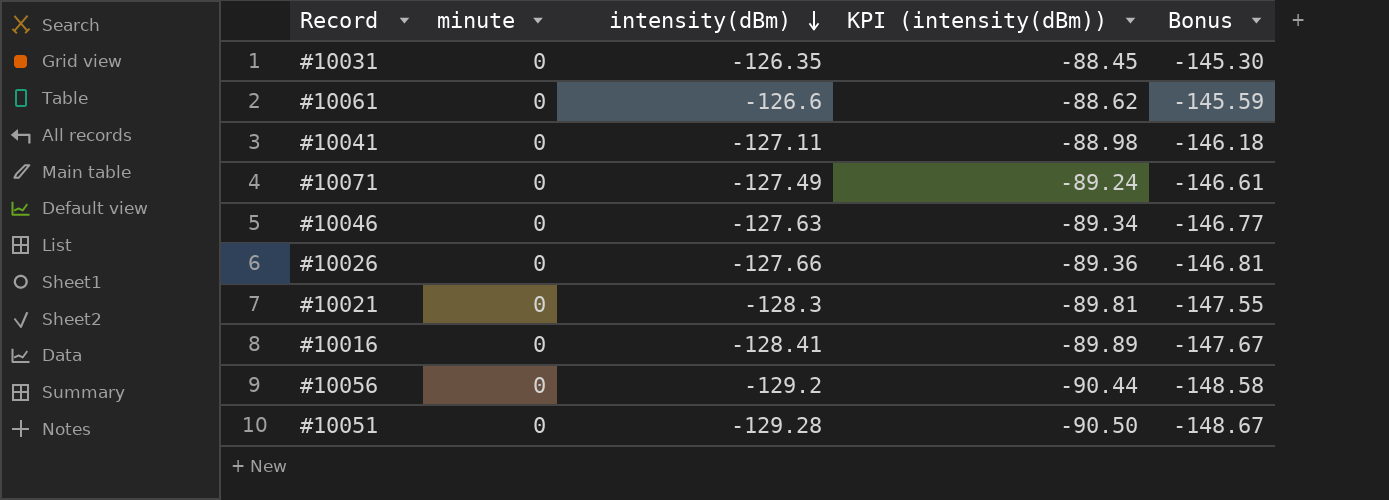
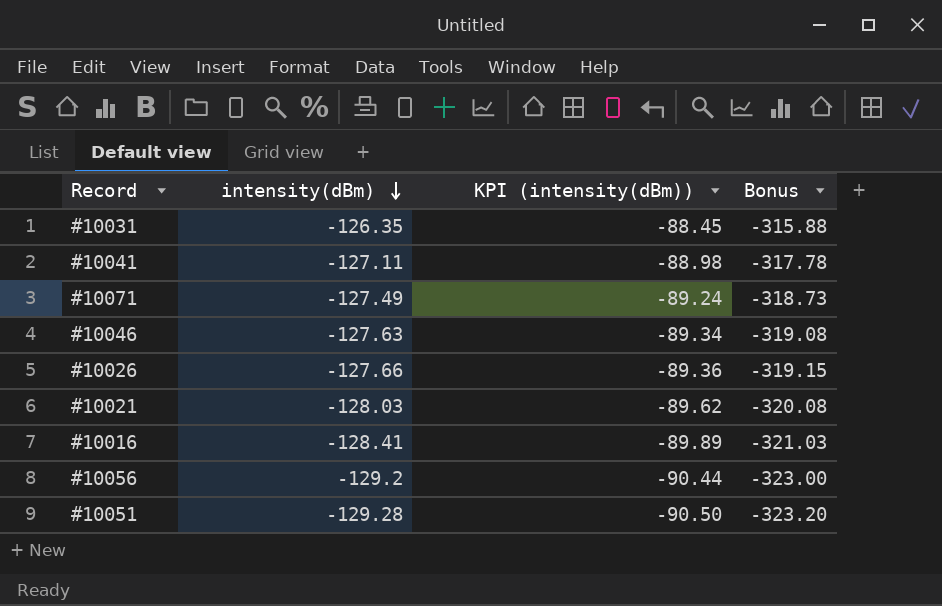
column minute | position: 2 -> none
column Bonus | formula: [intensity(dBm)] * 1.15 -> [intensity(dBm)] * 2.5
row #10061: 0 | -126.6 | -88.62 | -145.59 -> none
#10021 | intensity(dBm): -128.3 -> -128.03
#10021 | KPI (intensity(dBm)): -89.81 -> -89.62

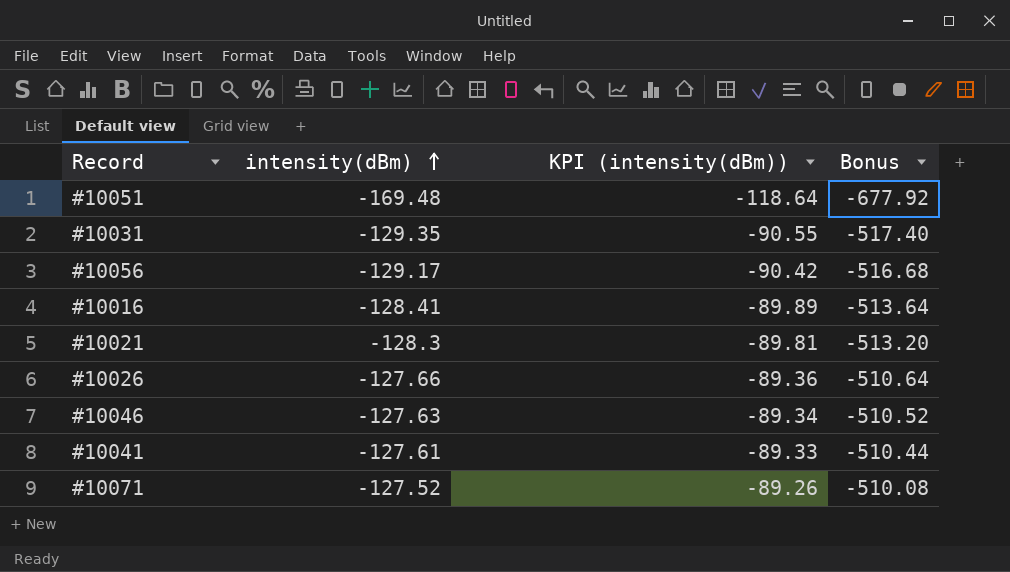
row order: intensity(dBm) descending -> intensity(dBm) ascending
column Bonus | formula: [intensity(dBm)] * 2.5 -> [intensity(dBm)] * 4
#10051 | intensity(dBm): -129.28 -> -169.48
#10051 | KPI (intensity(dBm)): -90.50 -> -118.64
#10031 | intensity(dBm): -126.35 -> -129.35
#10031 | KPI (intensity(dBm)): -88.45 -> -90.55
#10056 | intensity(dBm): -129.2 -> -129.17
#10056 | KPI (intensity(dBm)): -90.44 -> -90.42
#10021 | intensity(dBm): -128.03 -> -128.3
#10021 | KPI (intensity(dBm)): -89.62 -> -89.81
#10041 | intensity(dBm): -127.11 -> -127.61
#10041 | KPI (intensity(dBm)): -88.98 -> -89.33
#10071 | intensity(dBm): -127.49 -> -127.52
#10071 | KPI (intensity(dBm)): -89.24 -> -89.26

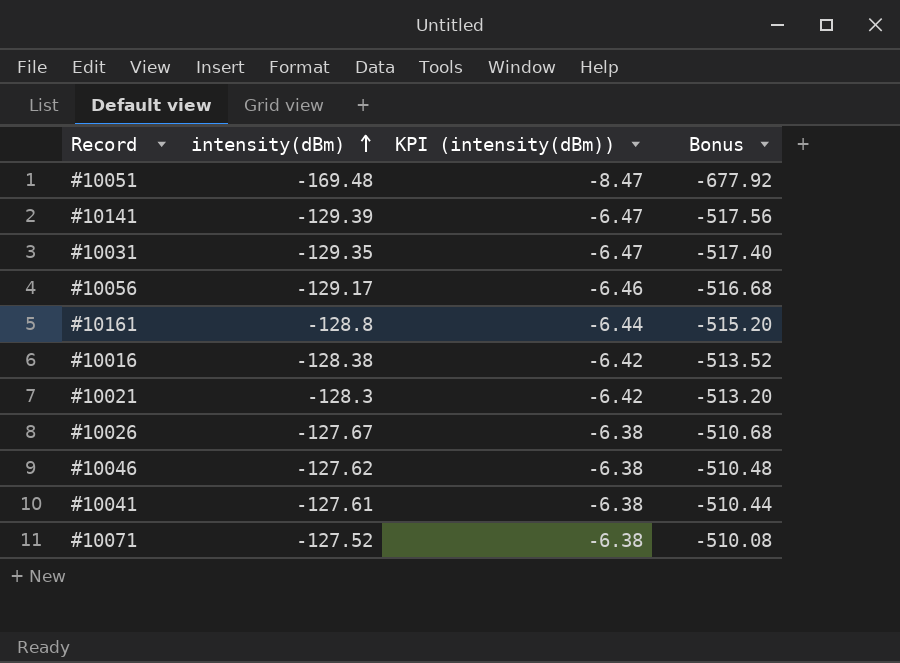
column KPI (intensity(dBm)) | formula: [intensity(dBm)] * 0.7 -> [intensity(dBm)] * 0.05
row #10141: none -> -129.39 | -6.47 | -517.56
row #10161: none -> -128.8 | -6.44 | -515.20
#10016 | intensity(dBm): -128.41 -> -128.38
#10016 | Bonus: -513.64 -> -513.52
#10026 | intensity(dBm): -127.66 -> -127.67
#10026 | Bonus: -510.64 -> -510.68
#10046 | intensity(dBm): -127.63 -> -127.62
#10046 | Bonus: -510.52 -> -510.48

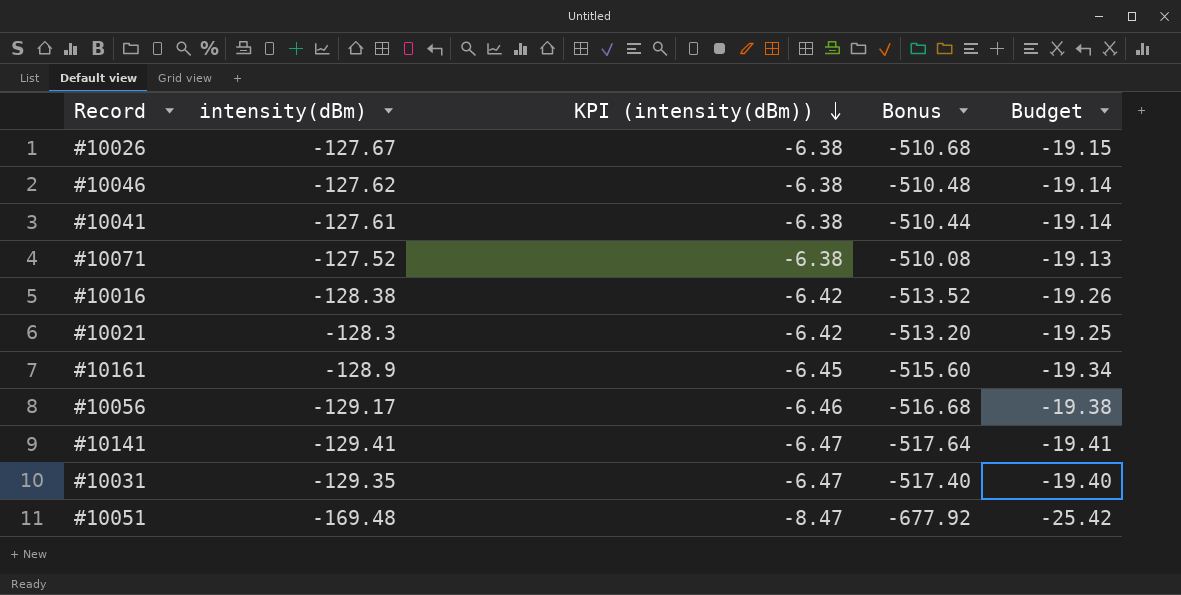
row order: intensity(dBm) ascending -> KPI (intensity(dBm)) descending
column Budget | formula: none -> [intensity(dBm)] * 0.15
#10161 | intensity(dBm): -128.8 -> -128.9
#10161 | KPI (intensity(dBm)): -6.44 -> -6.45
#10161 | Bonus: -515.20 -> -515.60
#10141 | intensity(dBm): -129.39 -> -129.41
#10141 | Bonus: -517.56 -> -517.64

